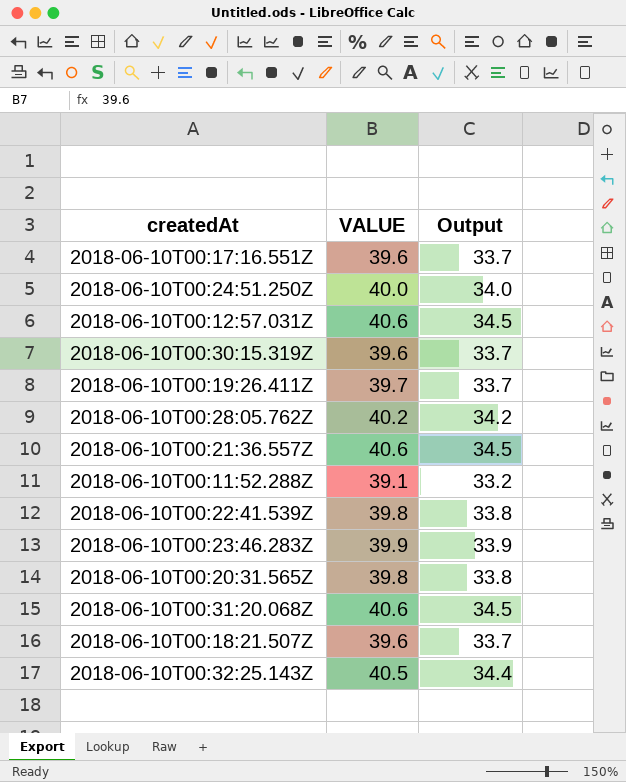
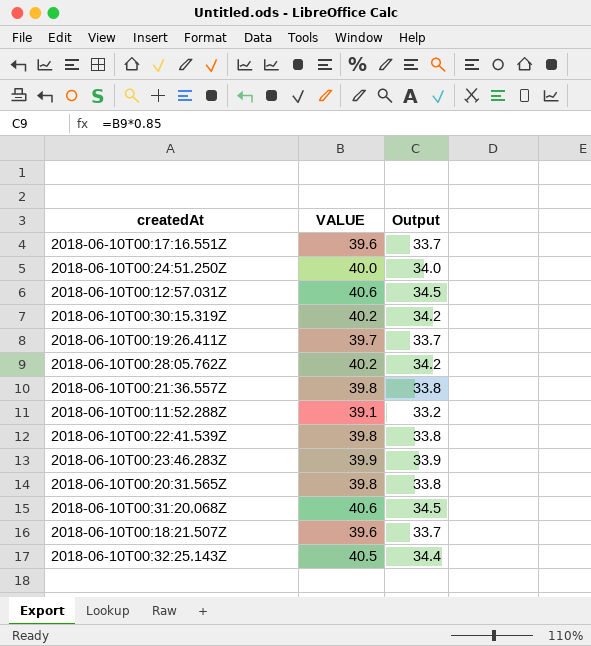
2018-06-10T00:30:15.319Z | VALUE: 39.6 -> 40.2
2018-06-10T00:30:15.319Z | Output: 33.7 -> 34.2
2018-06-10T00:21:36.557Z | VALUE: 40.6 -> 39.8
2018-06-10T00:21:36.557Z | Output: 34.5 -> 33.8

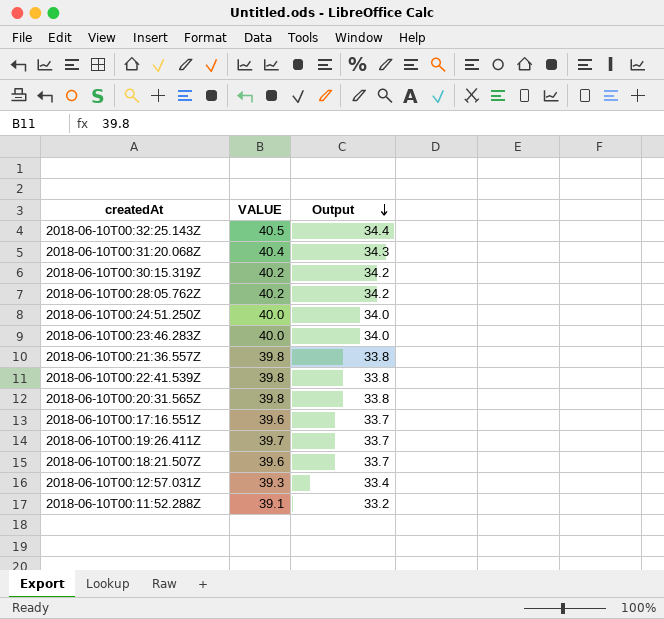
row order: none -> Output descending
2018-06-10T00:31:20.068Z | VALUE: 40.6 -> 40.4
2018-06-10T00:31:20.068Z | Output: 34.5 -> 34.3
2018-06-10T00:23:46.283Z | VALUE: 39.9 -> 40.0
2018-06-10T00:23:46.283Z | Output: 33.9 -> 34.0
2018-06-10T00:12:57.031Z | VALUE: 40.6 -> 39.3
2018-06-10T00:12:57.031Z | Output: 34.5 -> 33.4

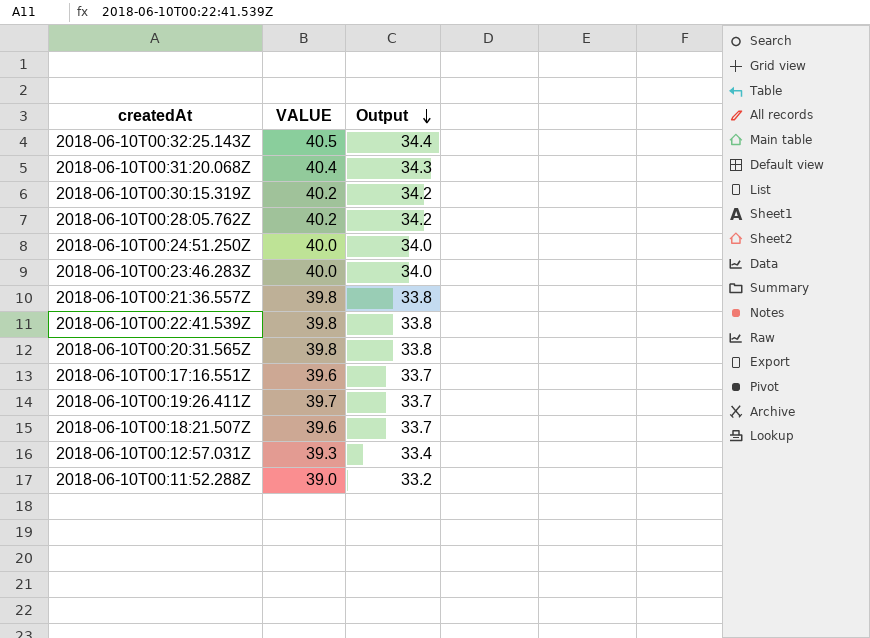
2018-06-10T00:11:52.288Z | VALUE: 39.1 -> 39.0

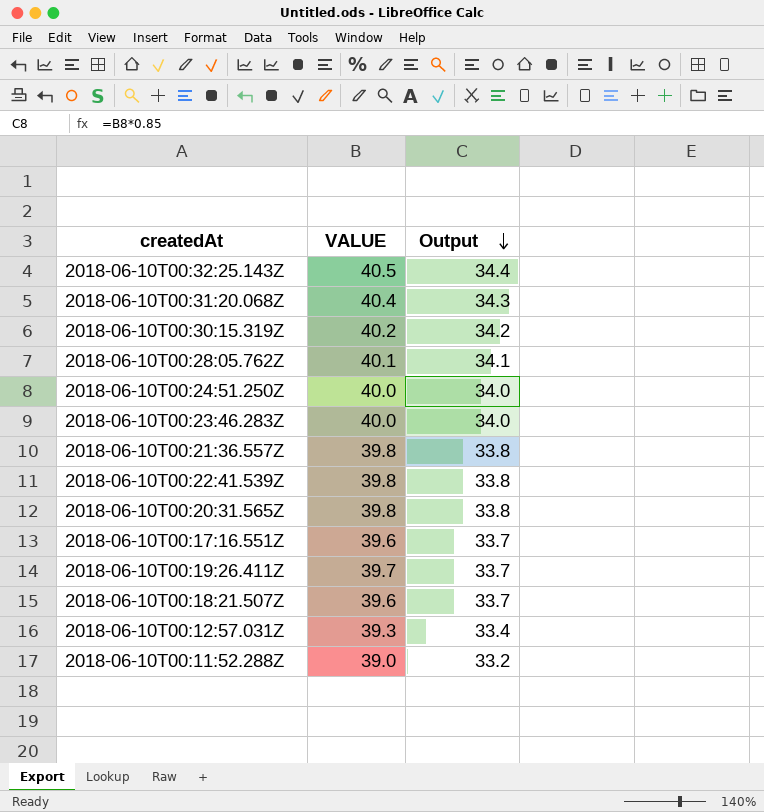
2018-06-10T00:28:05.762Z | VALUE: 40.2 -> 40.1
2018-06-10T00:28:05.762Z | Output: 34.2 -> 34.1

